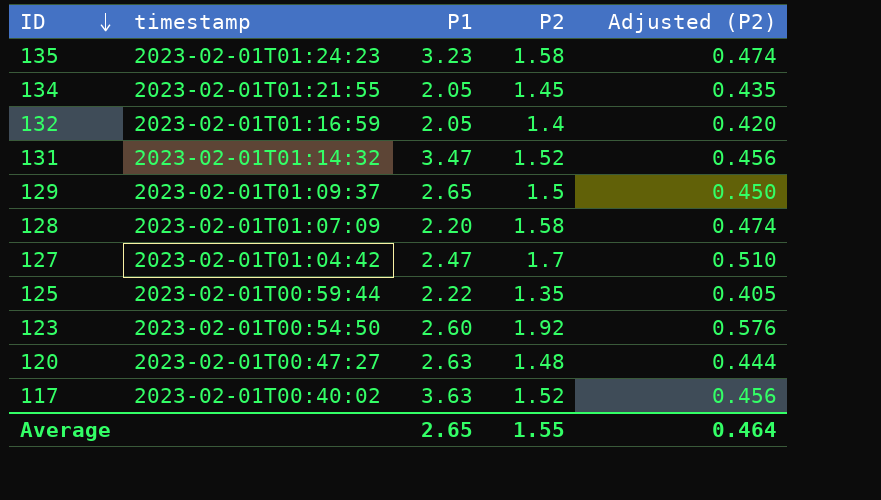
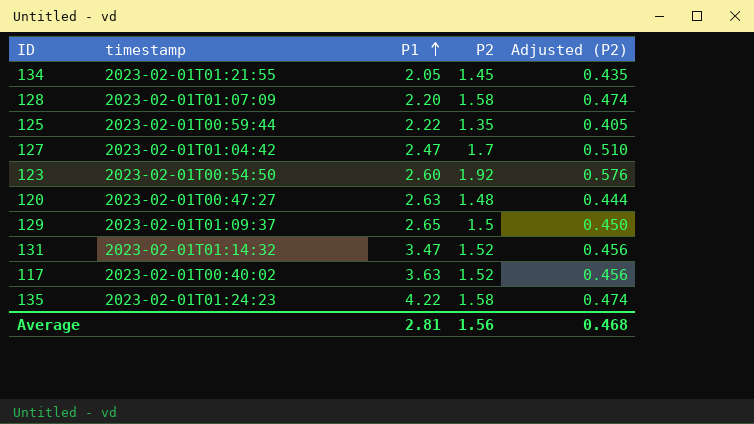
row order: ID descending -> P1 ascending
row 132: 2023-02-01T01:16:59 | 2.05 | 1.4 | 0.420 -> none
135 | P1: 3.23 -> 4.22
Average | P1: 2.65 -> 2.81
Average | P2: 1.55 -> 1.56
Average | Adjusted (P2): 0.464 -> 0.468

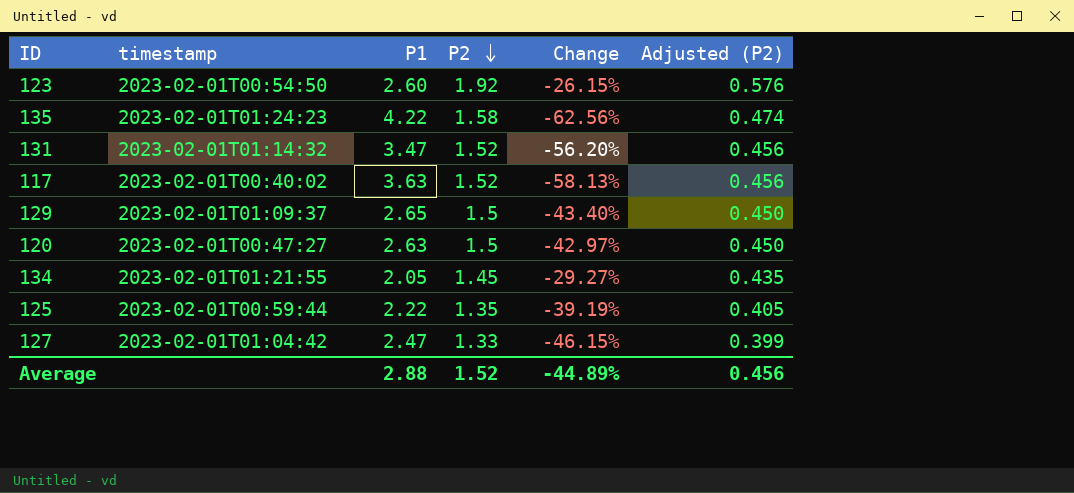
row order: P1 ascending -> P2 descending
column Change | formula: none -> ([P2] - [P1]) / [P1]
row 128: 2023-02-01T01:07:09 | 2.20 | 1.58 | 0.474 -> none
120 | P2: 1.48 -> 1.5
120 | Adjusted (P2): 0.444 -> 0.450
127 | P2: 1.7 -> 1.33
127 | Adjusted (P2): 0.510 -> 0.399
Average | P1: 2.81 -> 2.88
Average | P2: 1.56 -> 1.52
Average | Adjusted (P2): 0.468 -> 0.456

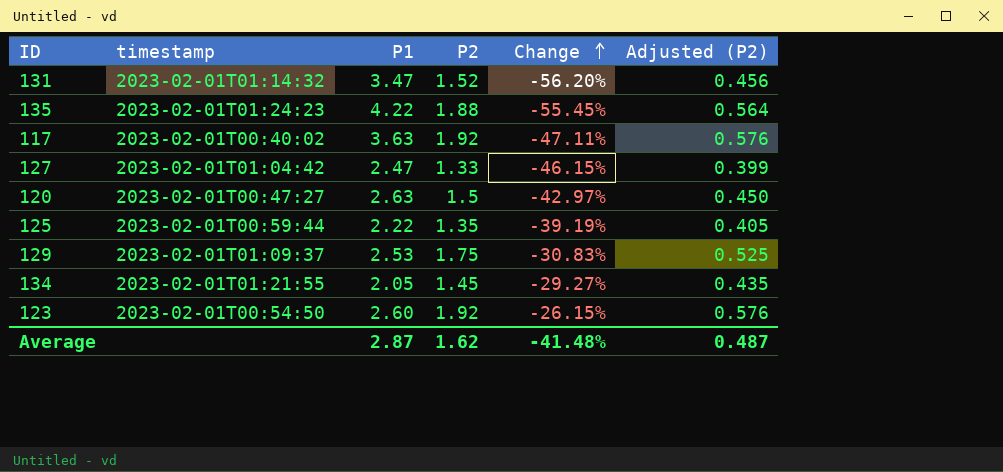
row order: P2 descending -> Change ascending
135 | P2: 1.58 -> 1.88
135 | Change: -62.56% -> -55.45%
135 | Adjusted (P2): 0.474 -> 0.564
117 | P2: 1.52 -> 1.92
117 | Change: -58.13% -> -47.11%
117 | Adjusted (P2): 0.456 -> 0.576
129 | P1: 2.65 -> 2.53
129 | P2: 1.5 -> 1.75
129 | Change: -43.40% -> -30.83%
129 | Adjusted (P2): 0.450 -> 0.525
Average | P1: 2.88 -> 2.87
Average | P2: 1.52 -> 1.62
Average | Change: -44.89% -> -41.48%
Average | Adjusted (P2): 0.456 -> 0.487

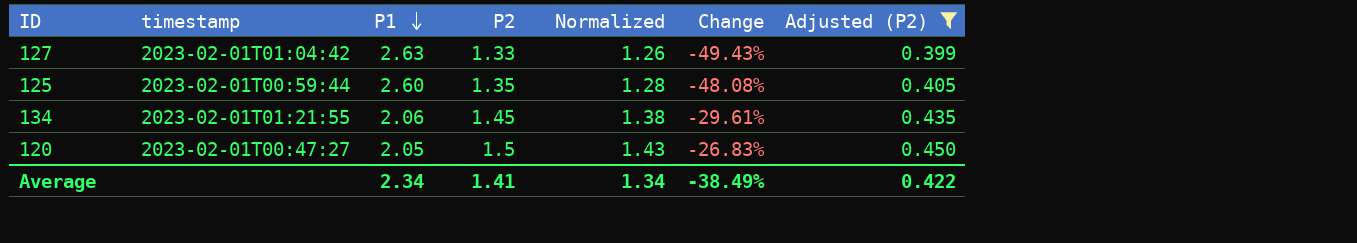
filter: none -> Adjusted (P2) <= 0.450
row order: Change ascending -> P1 descending
column Normalized | formula: none -> [P2] * 0.95
127 | P1: 2.47 -> 2.63
127 | Change: -46.15% -> -49.43%
125 | P1: 2.22 -> 2.60
125 | Change: -39.19% -> -48.08%
134 | P1: 2.05 -> 2.06
134 | Change: -29.27% -> -29.61%
120 | P1: 2.63 -> 2.05
120 | Change: -42.97% -> -26.83%
Average | P1: 2.87 -> 2.34
Average | P2: 1.62 -> 1.41
Average | Change: -41.48% -> -38.49%
Average | Adjusted (P2): 0.487 -> 0.422

